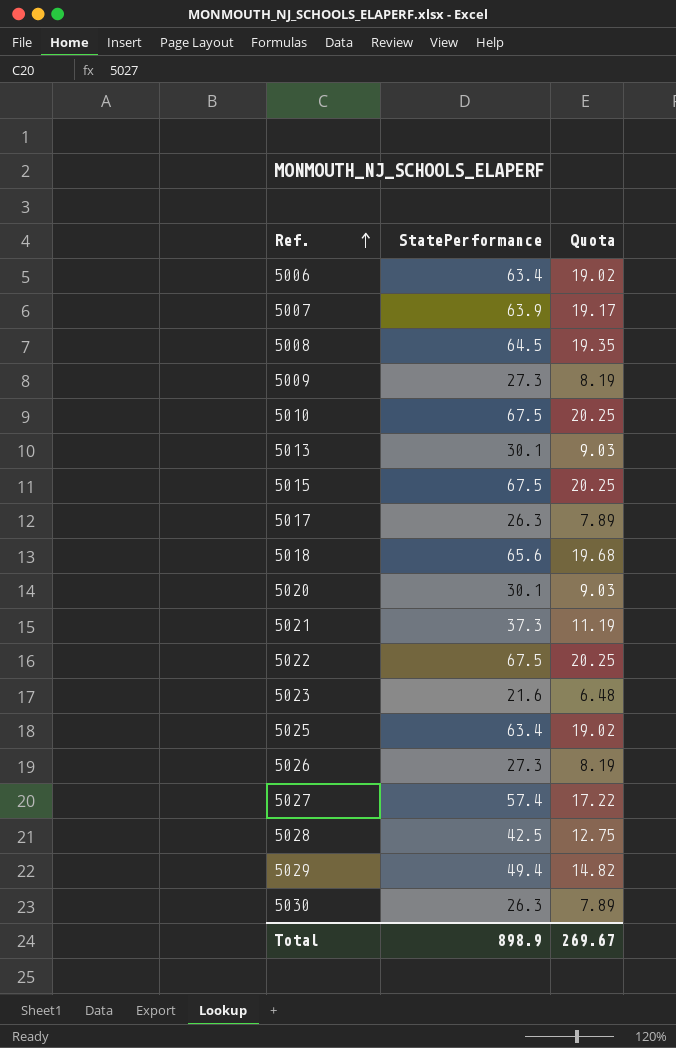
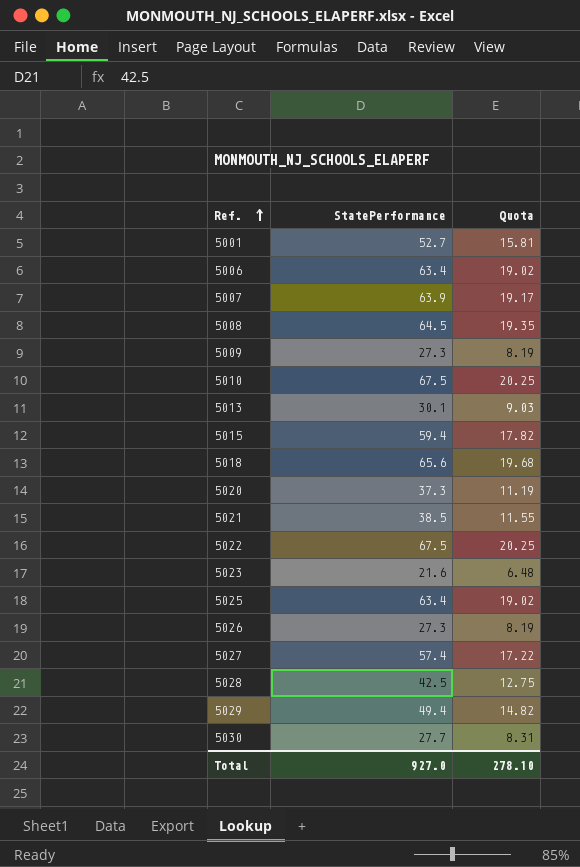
row 5017: 26.3 | 7.89 -> none
row 5001: none -> 52.7 | 15.81
5015 | StatePerformance: 67.5 -> 59.4
5015 | Quota: 20.25 -> 17.82
5020 | StatePerformance: 30.1 -> 37.3
5020 | Quota: 9.03 -> 11.19
5021 | StatePerformance: 37.3 -> 38.5
5021 | Quota: 11.19 -> 11.55
5030 | StatePerformance: 26.3 -> 27.7
5030 | Quota: 7.89 -> 8.31
Total | StatePerformance: 898.9 -> 927.0
Total | Quota: 269.67 -> 278.10

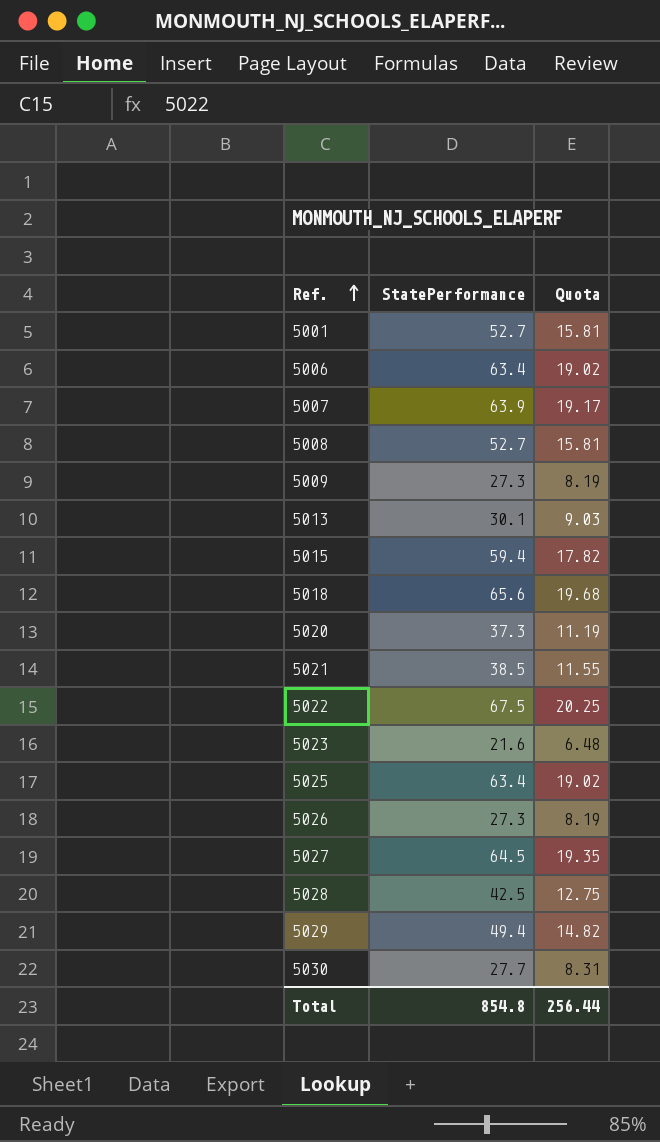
row 5010: 67.5 | 20.25 -> none
5008 | StatePerformance: 64.5 -> 52.7
5008 | Quota: 19.35 -> 15.81
5027 | StatePerformance: 57.4 -> 64.5
5027 | Quota: 17.22 -> 19.35
Total | StatePerformance: 927.0 -> 854.8
Total | Quota: 278.10 -> 256.44

